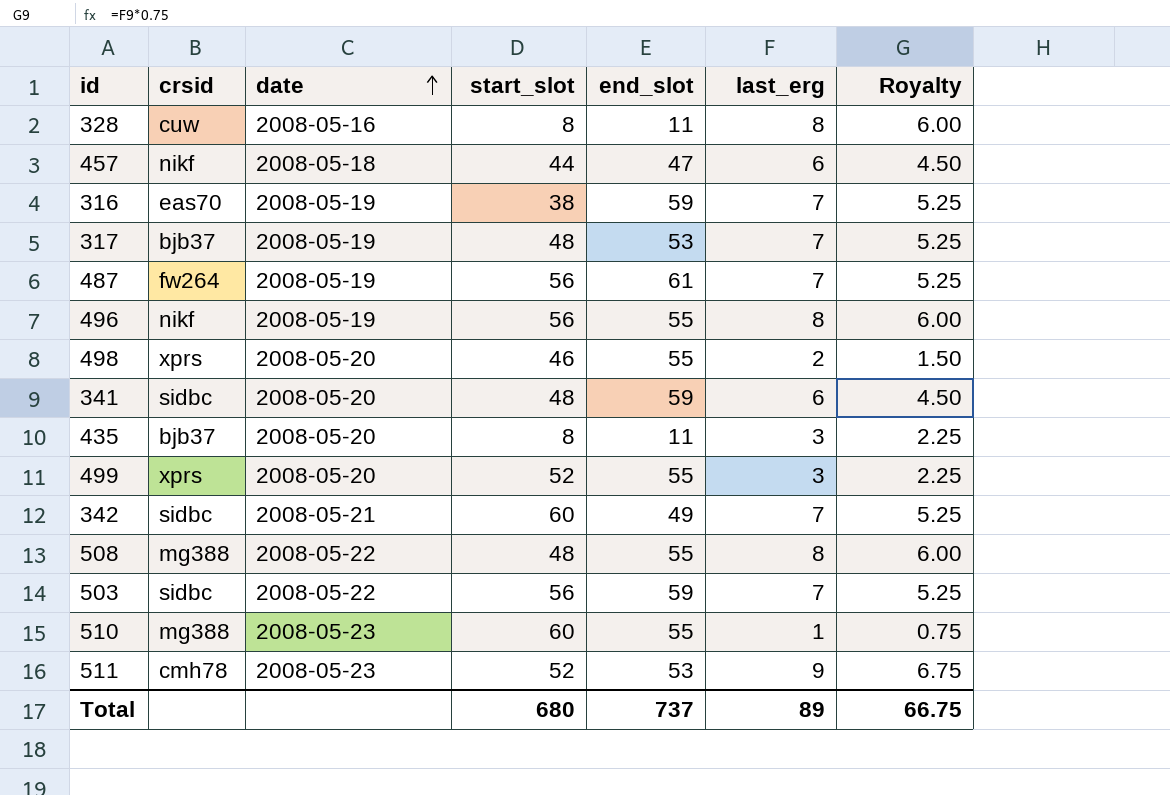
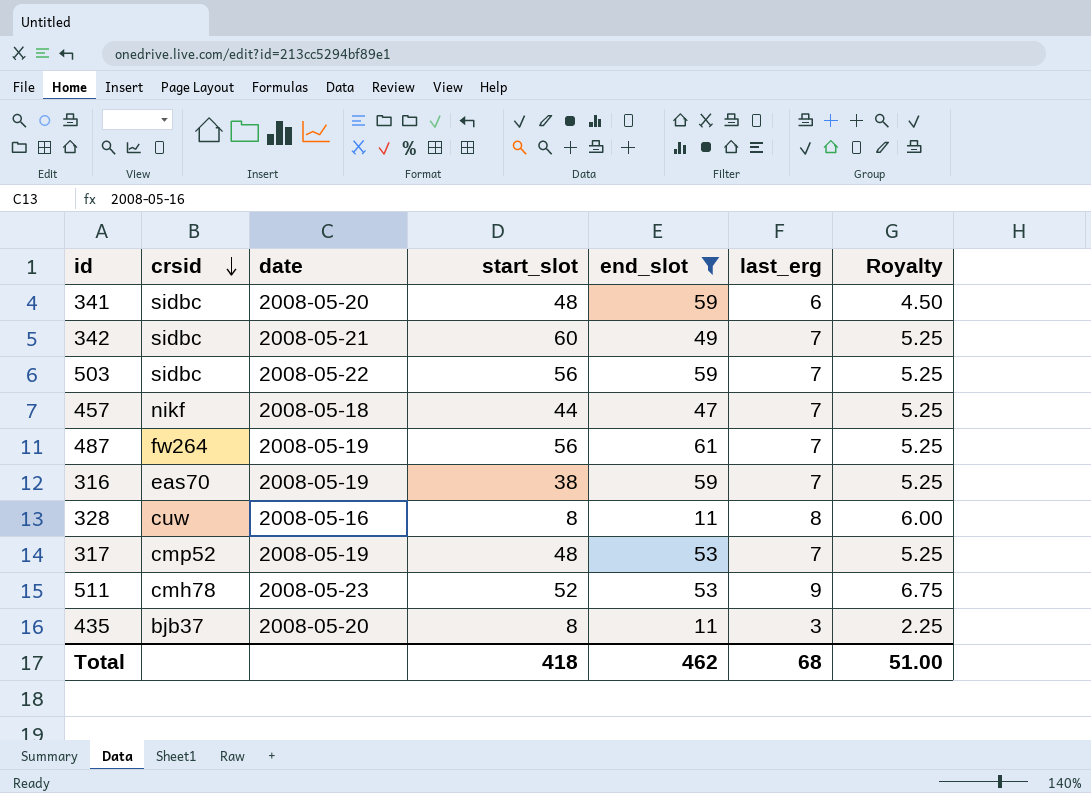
filter: none -> end_slot != 55
row order: date ascending -> crsid descending
457 | last_erg: 6 -> 7
457 | Royalty: 4.50 -> 5.25
317 | crsid: bjb37 -> cmp52
Total | start_slot: 680 -> 418
Total | end_slot: 737 -> 462
Total | last_erg: 89 -> 68
Total | Royalty: 66.75 -> 51.00

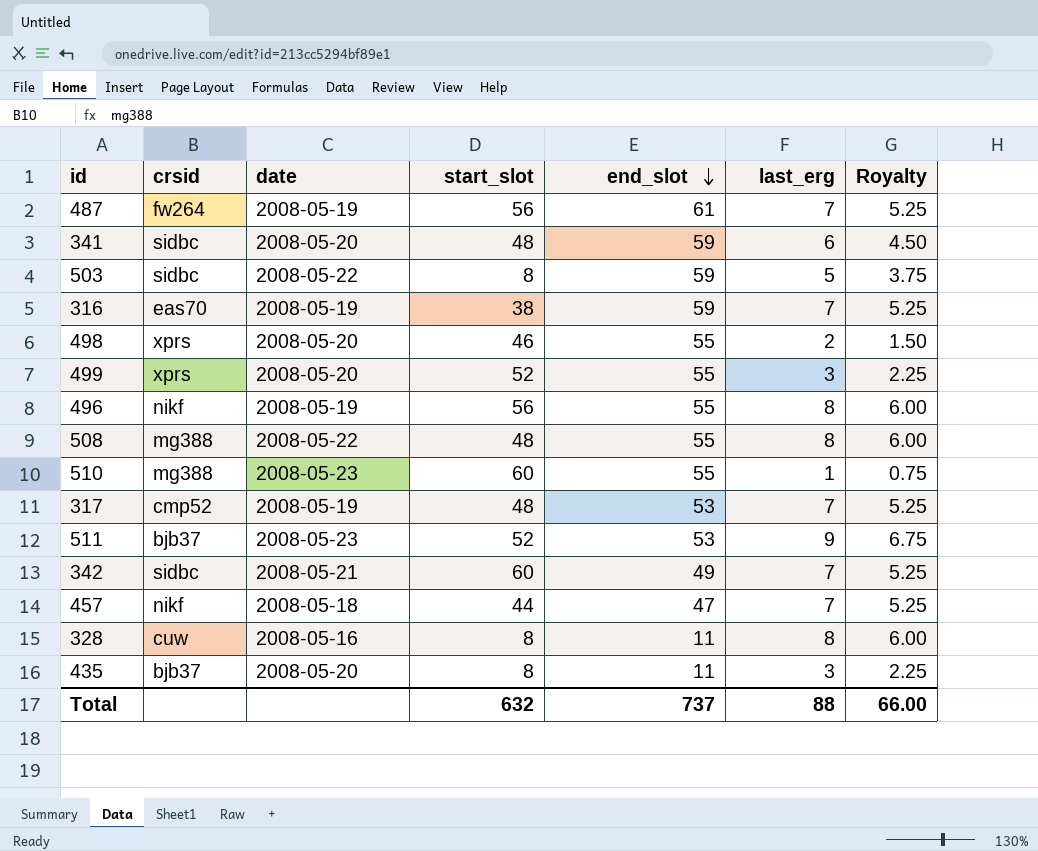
filter: end_slot != 55 -> none
row order: crsid descending -> end_slot descending
503 | start_slot: 56 -> 8
503 | last_erg: 7 -> 5
503 | Royalty: 5.25 -> 3.75
511 | crsid: cmh78 -> bjb37
Total | start_slot: 418 -> 632
Total | end_slot: 462 -> 737
Total | last_erg: 68 -> 88
Total | Royalty: 51.00 -> 66.00

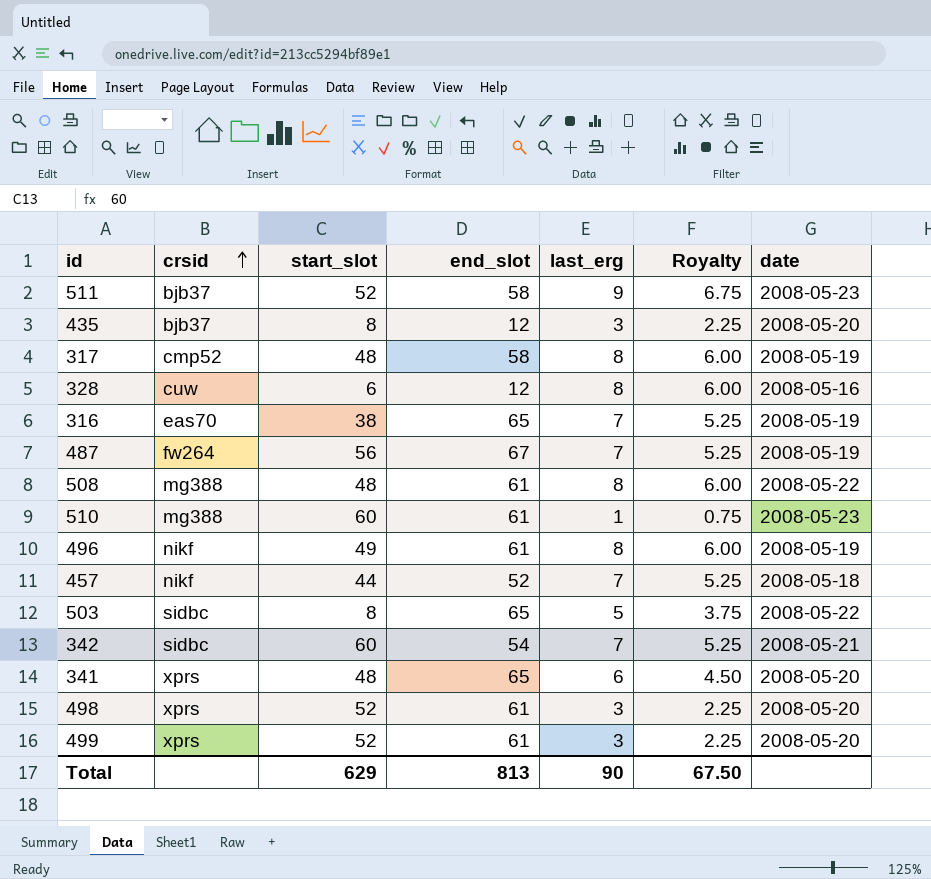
row order: end_slot descending -> crsid ascending
column date | position: 3 -> 7
511 | end_slot: 53 -> 58
435 | end_slot: 11 -> 12
317 | end_slot: 53 -> 58
317 | last_erg: 7 -> 8
317 | Royalty: 5.25 -> 6.00
328 | start_slot: 8 -> 6
328 | end_slot: 11 -> 12
316 | end_slot: 59 -> 65
487 | end_slot: 61 -> 67
508 | end_slot: 55 -> 61
510 | end_slot: 55 -> 61
496 | start_slot: 56 -> 49
496 | end_slot: 55 -> 61
457 | end_slot: 47 -> 52
503 | end_slot: 59 -> 65
342 | end_slot: 49 -> 54
341 | crsid: sidbc -> xprs
341 | end_slot: 59 -> 65
498 | start_slot: 46 -> 52
498 | end_slot: 55 -> 61
498 | last_erg: 2 -> 3
498 | Royalty: 1.50 -> 2.25
499 | end_slot: 55 -> 61
Total | start_slot: 632 -> 629
Total | end_slot: 737 -> 813
Total | last_erg: 88 -> 90
Total | Royalty: 66.00 -> 67.50

